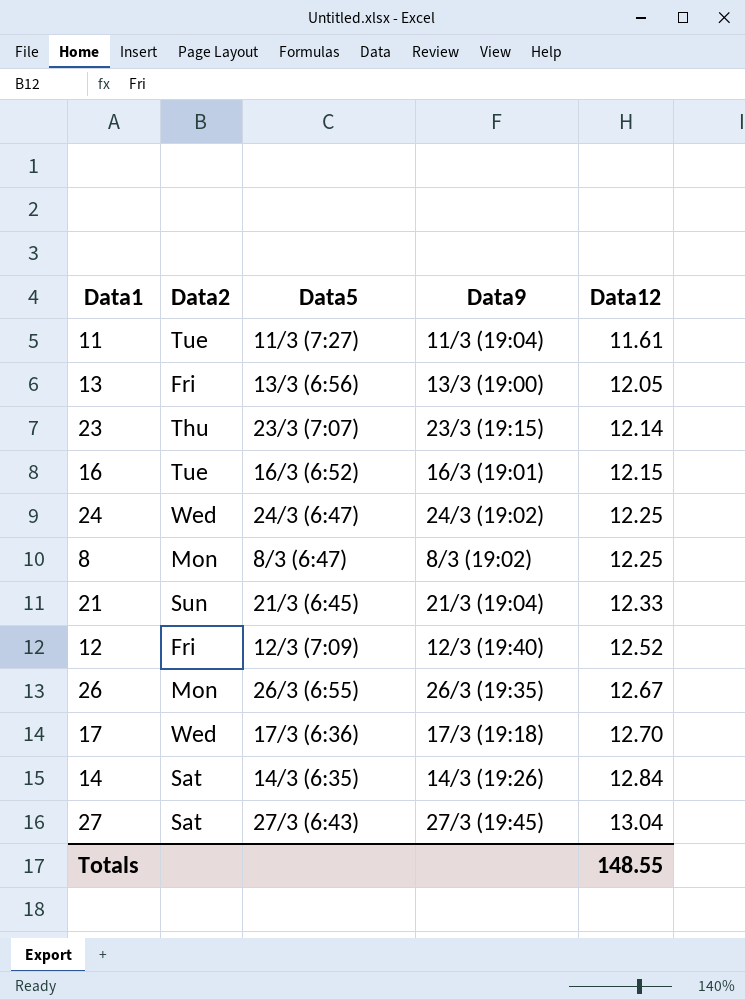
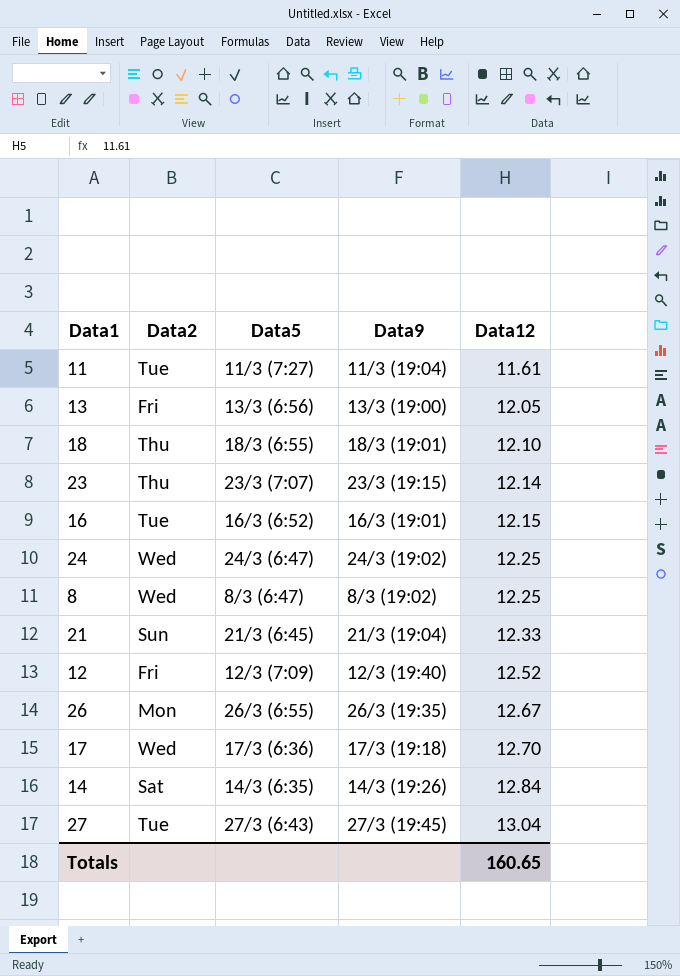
row 18: none -> Thu | 18/3 (6:55) | 18/3 (19:01) | 12.10
8 | Data2: Mon -> Wed
27 | Data2: Sat -> Tue
Totals | Data12: 148.55 -> 160.65

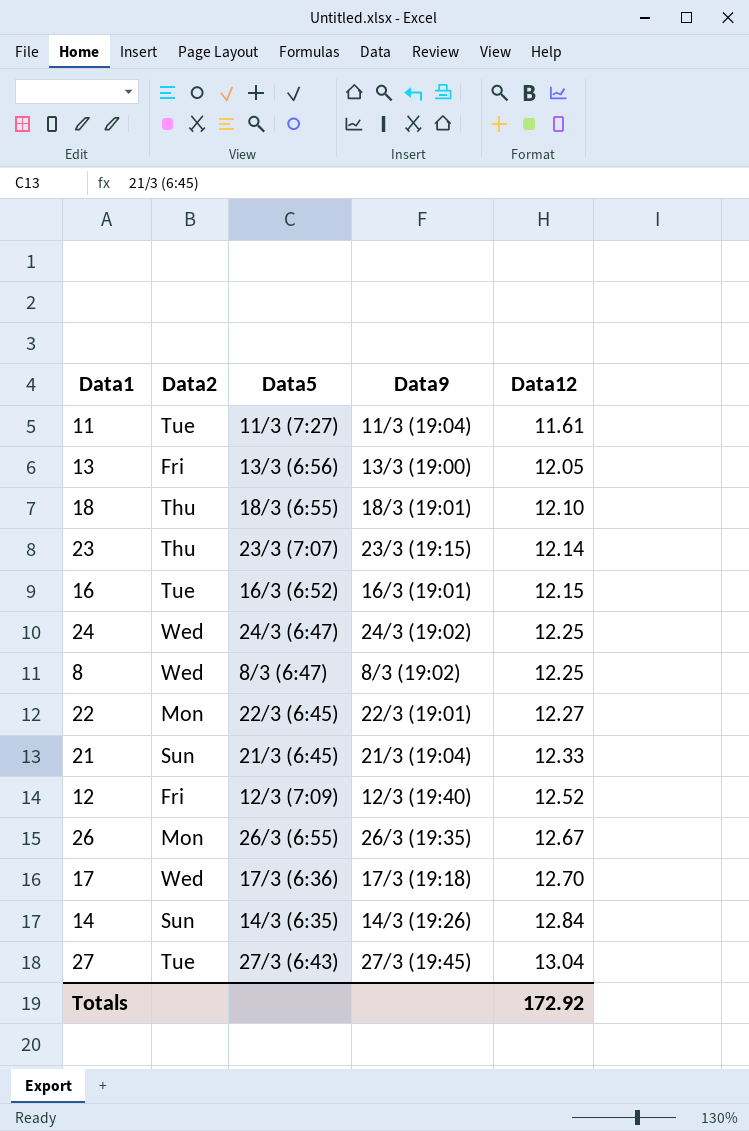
row 22: none -> Mon | 22/3 (6:45) | 22/3 (19:01) | 12.27
14 | Data2: Sat -> Sun
Totals | Data12: 160.65 -> 172.92

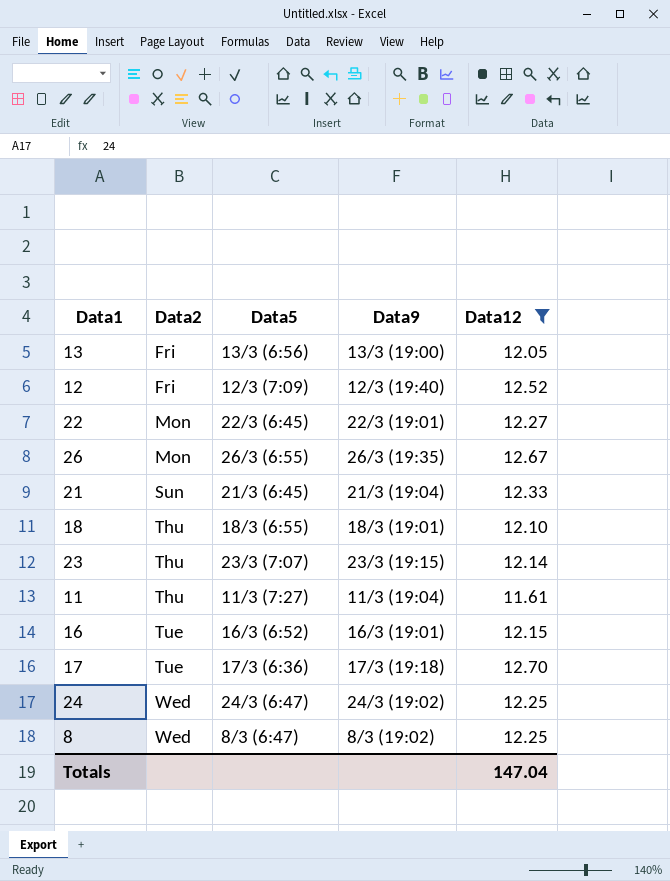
filter: none -> Data12 <= 12.70
row order: Data12 ascending -> Data2 ascending
11 | Data2: Tue -> Thu
17 | Data2: Wed -> Tue
Totals | Data12: 172.92 -> 147.04

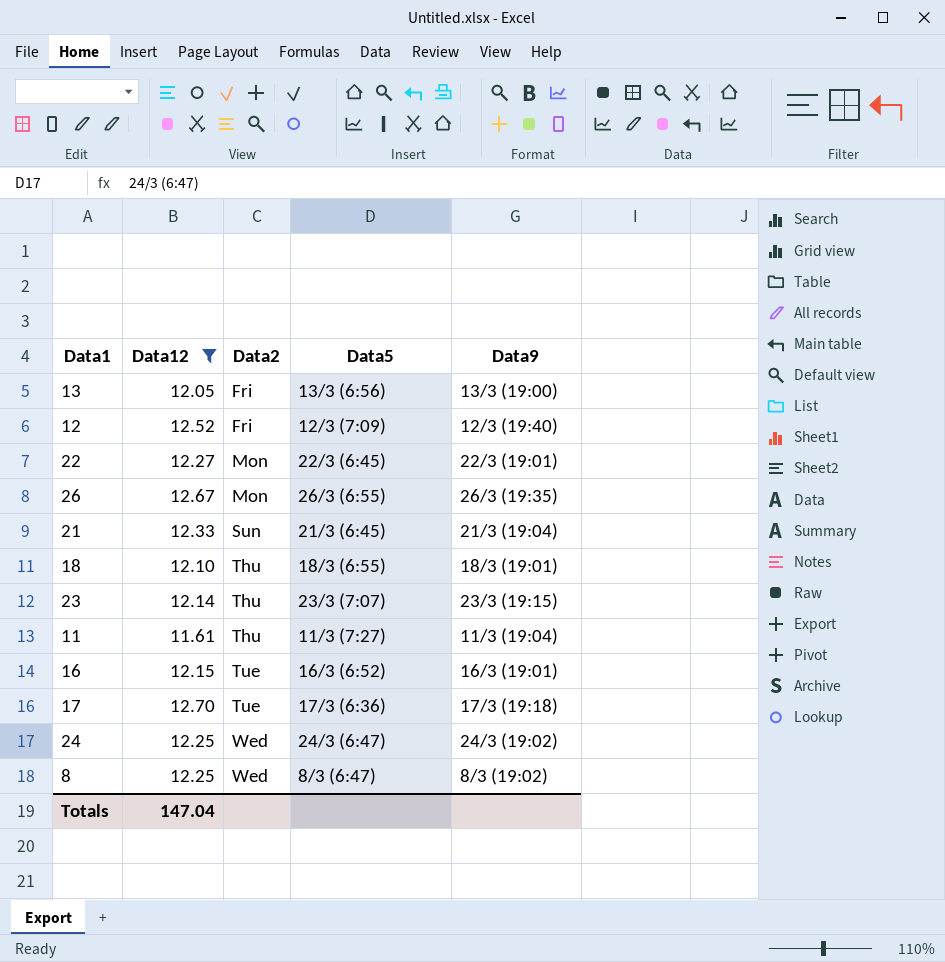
column Data12 | position: 5 -> 2

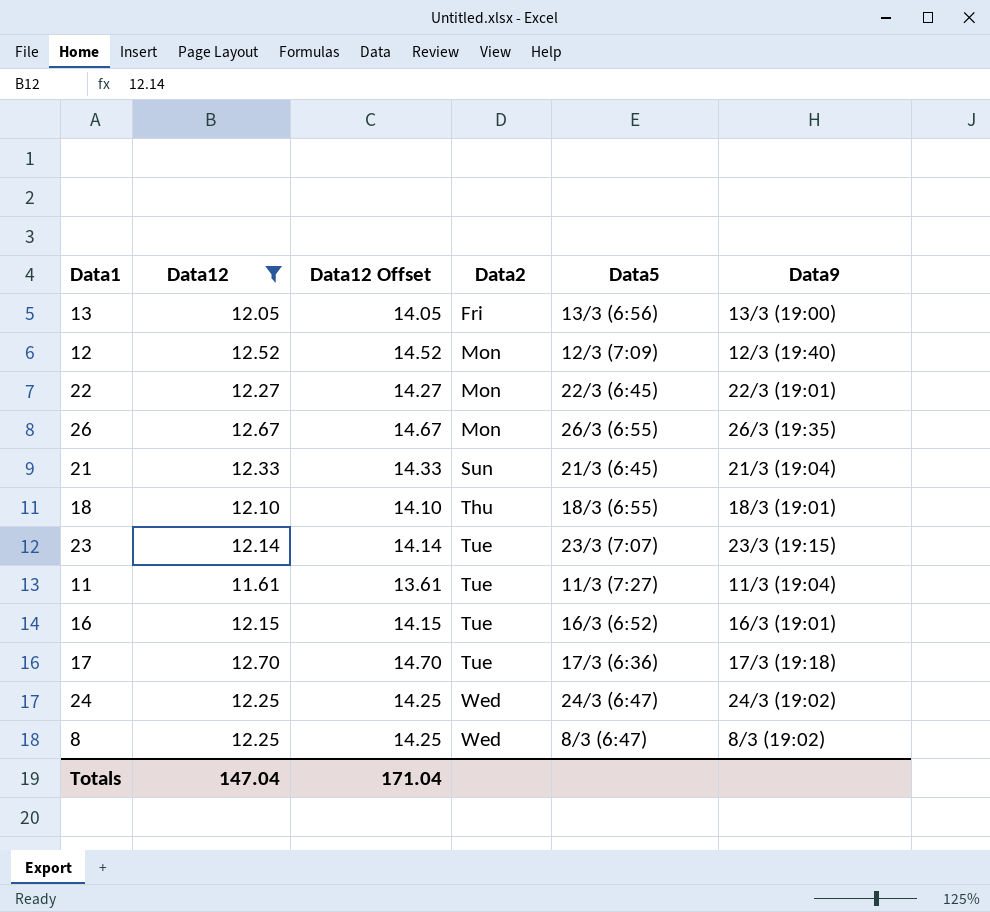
column Data12 Offset | formula: none -> [Data12] + 2
12 | Data2: Fri -> Mon
23 | Data2: Thu -> Tue
11 | Data2: Thu -> Tue

